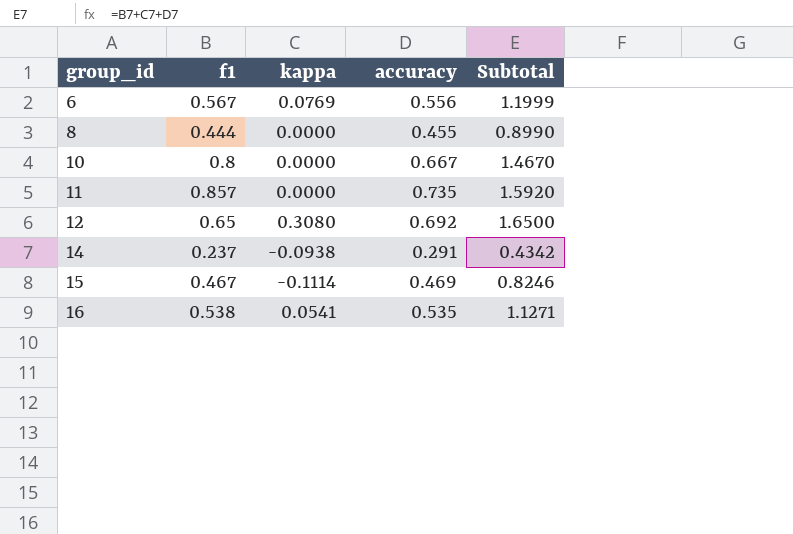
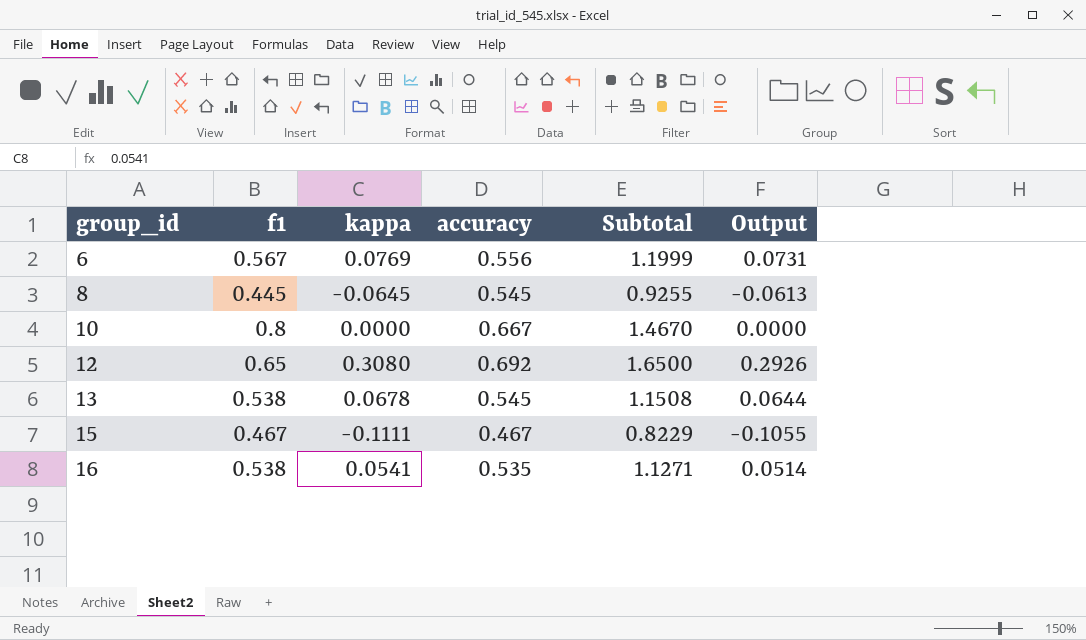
column Output | formula: none -> [kappa] * 0.95
row 11: 0.857 | 0.0000 | 0.735 | 1.5920 -> none
row 14: 0.237 | -0.0938 | 0.291 | 0.4342 -> none
8 | f1: 0.444 -> 0.445
8 | kappa: 0.0000 -> -0.0645
8 | accuracy: 0.455 -> 0.545
8 | Subtotal: 0.8990 -> 0.9255
row 13: none -> 0.538 | 0.0678 | 0.545 | 1.1508 | 0.0644
15 | kappa: -0.1114 -> -0.1111
15 | accuracy: 0.469 -> 0.467
15 | Subtotal: 0.8246 -> 0.8229

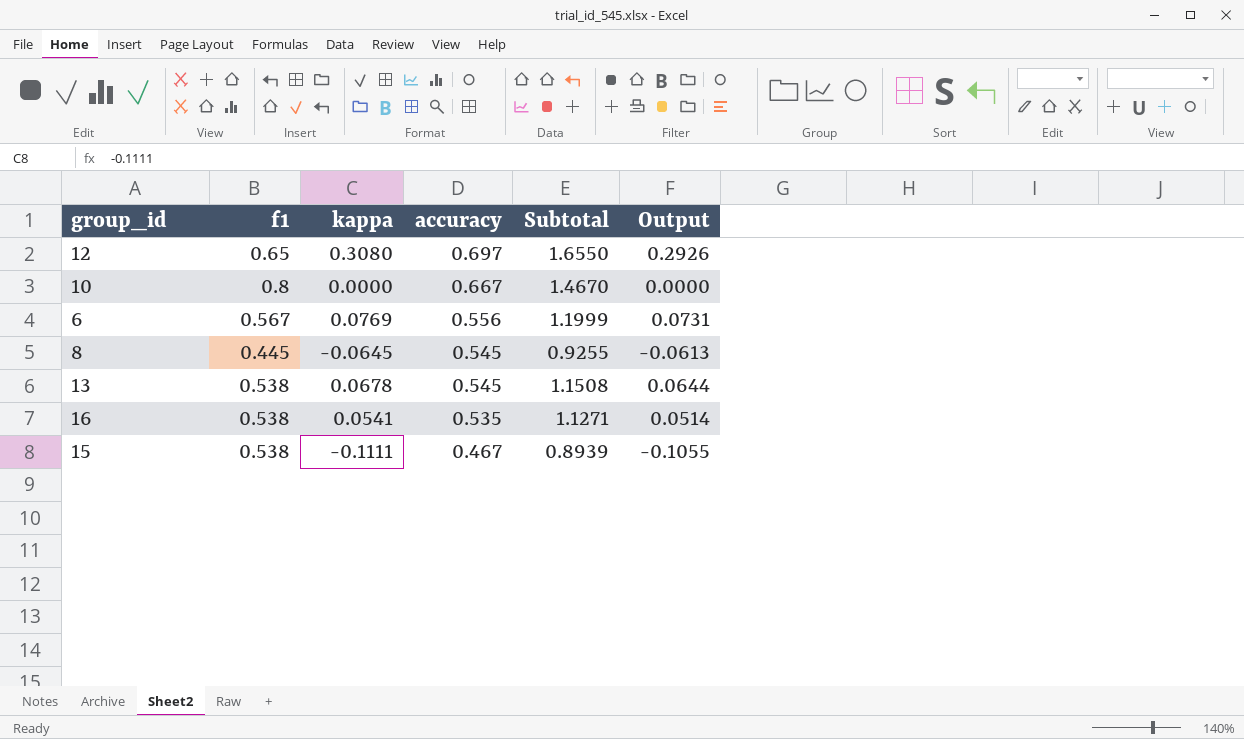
row order: group_id ascending -> accuracy descending
12 | accuracy: 0.692 -> 0.697
12 | Subtotal: 1.6500 -> 1.6550
15 | f1: 0.467 -> 0.538
15 | Subtotal: 0.8229 -> 0.8939

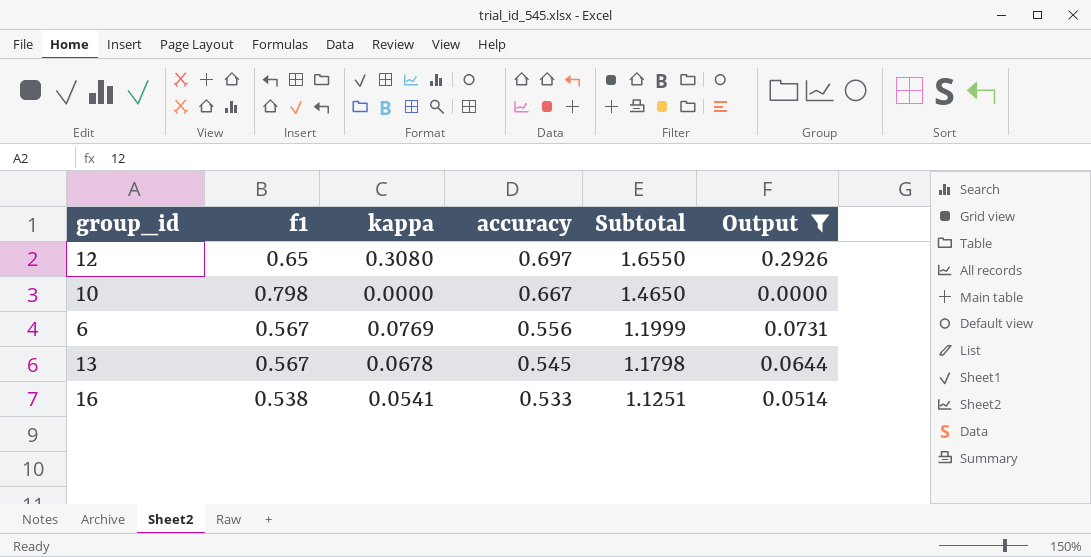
filter: none -> Output >= 0.0000
10 | f1: 0.8 -> 0.798
10 | Subtotal: 1.4670 -> 1.4650
13 | f1: 0.538 -> 0.567
13 | Subtotal: 1.1508 -> 1.1798
16 | accuracy: 0.535 -> 0.533
16 | Subtotal: 1.1271 -> 1.1251

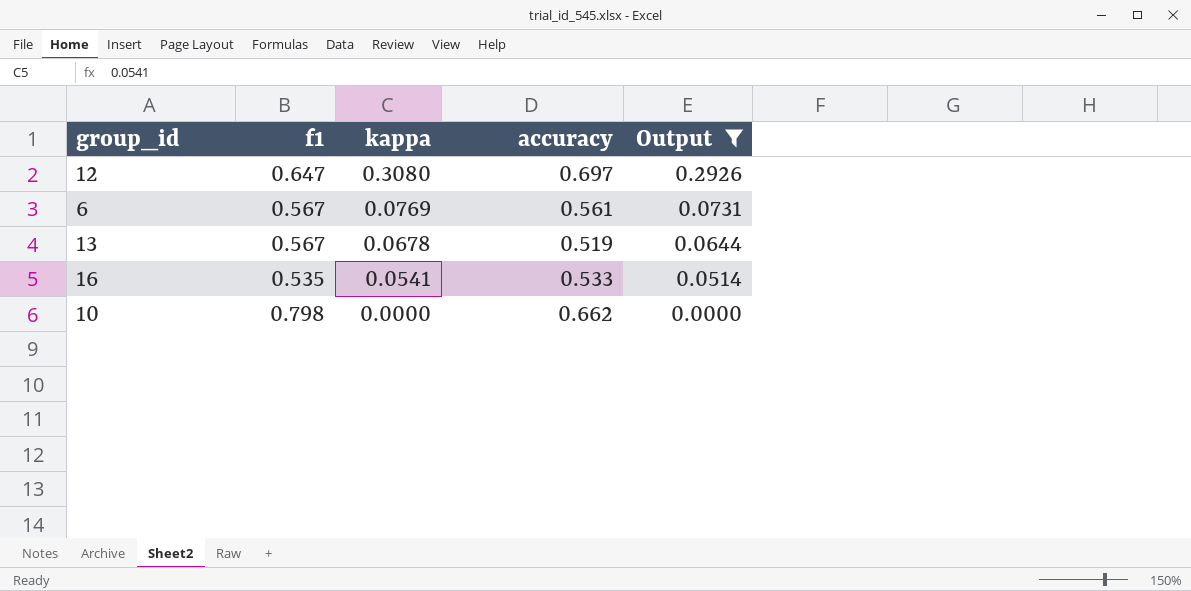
row order: accuracy descending -> kappa descending
column Subtotal | formula: [f1] + [kappa] + [accuracy] -> none
12 | f1: 0.65 -> 0.647
6 | accuracy: 0.556 -> 0.561
13 | accuracy: 0.545 -> 0.519
16 | f1: 0.538 -> 0.535
10 | accuracy: 0.667 -> 0.662

